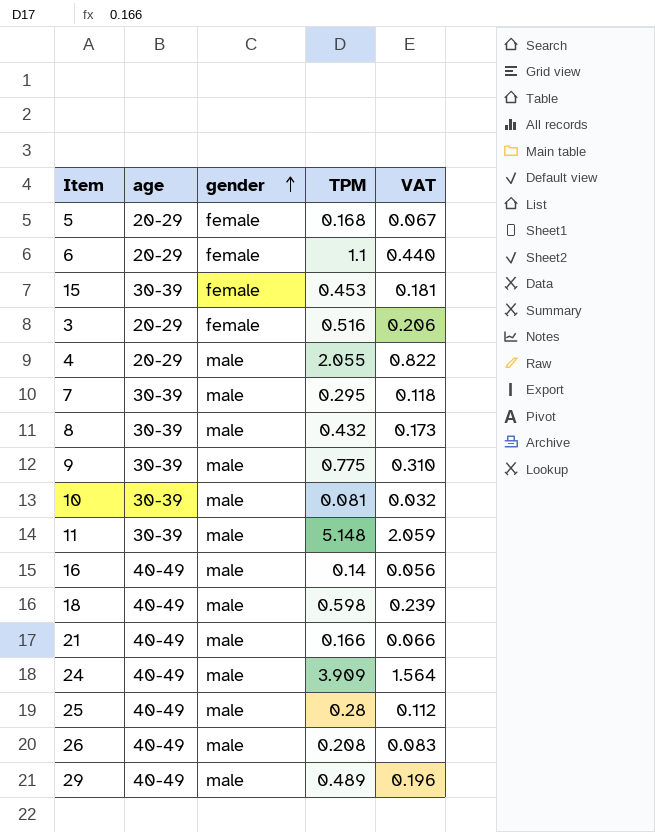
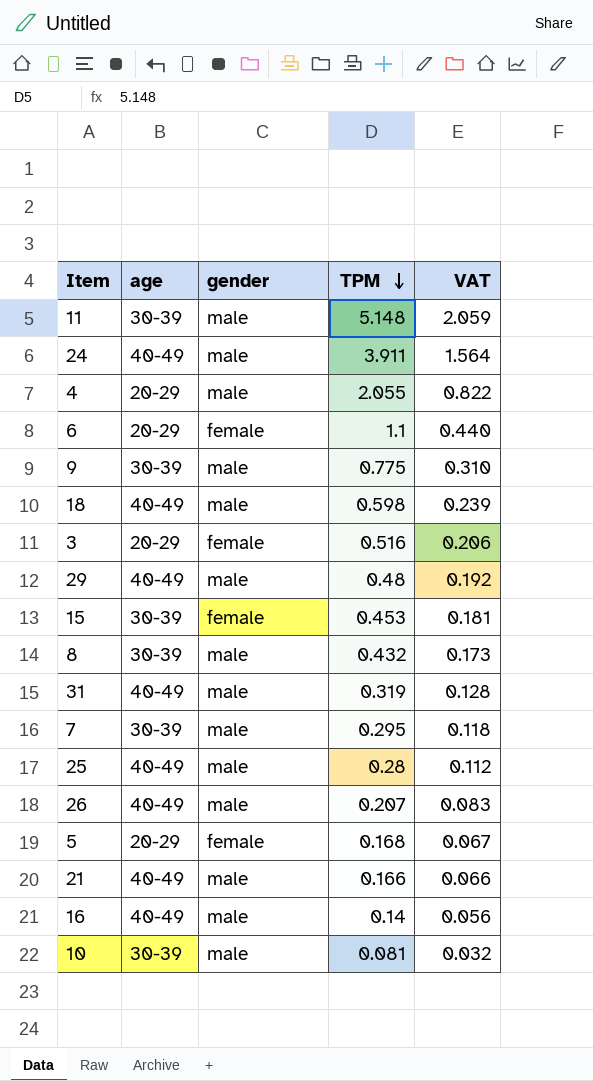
row order: gender ascending -> TPM descending
24 | TPM: 3.909 -> 3.911
29 | TPM: 0.489 -> 0.48
29 | VAT: 0.196 -> 0.192
row 31: none -> 40-49 | male | 0.319 | 0.128
26 | TPM: 0.208 -> 0.207

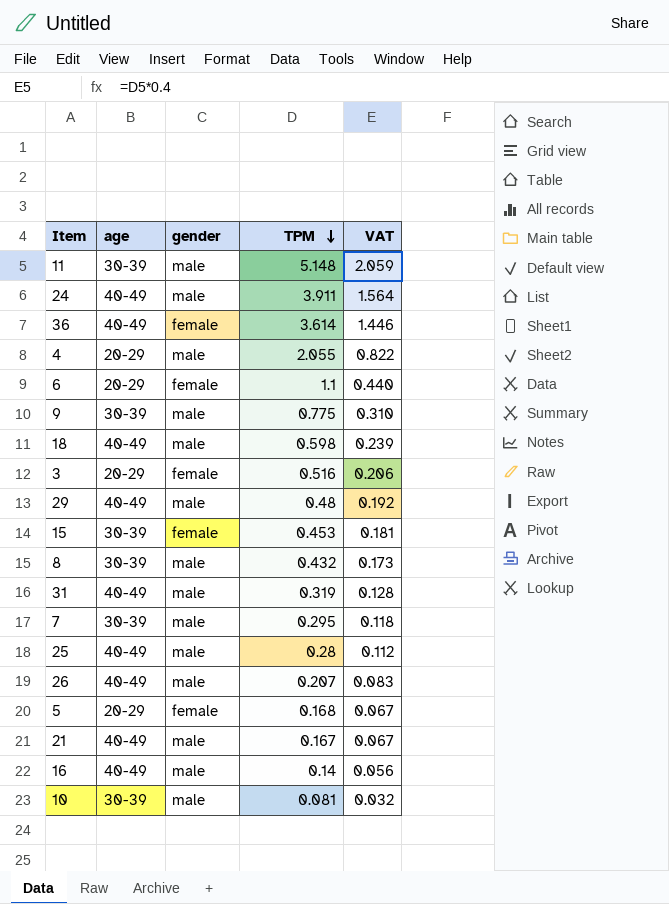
row 36: none -> 40-49 | female | 3.614 | 1.446
21 | TPM: 0.166 -> 0.167
21 | VAT: 0.066 -> 0.067

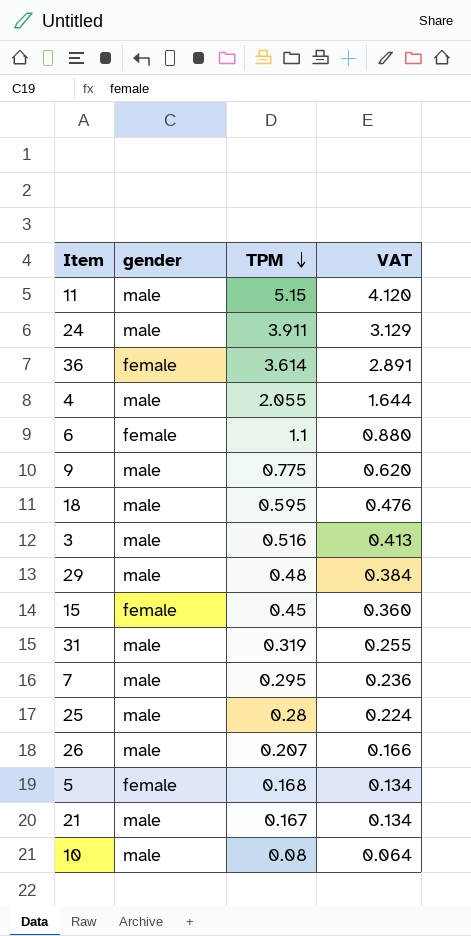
column age | position: 2 -> none
column VAT | formula: [TPM] * 0.4 -> [TPM] * 0.8
row 8: 30-39 | male | 0.432 | 0.173 -> none
row 16: 40-49 | male | 0.14 | 0.056 -> none
11 | TPM: 5.148 -> 5.15
18 | TPM: 0.598 -> 0.595
3 | gender: female -> male
15 | TPM: 0.453 -> 0.45
10 | TPM: 0.081 -> 0.08

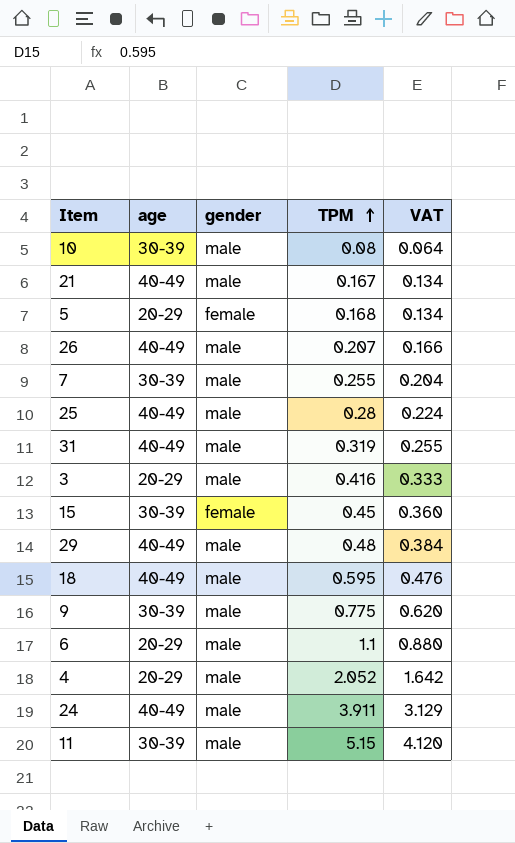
row order: TPM descending -> TPM ascending
column age | position: none -> 2
row 36: female | 3.614 | 2.891 -> none
7 | TPM: 0.295 -> 0.255
7 | VAT: 0.236 -> 0.204
3 | TPM: 0.516 -> 0.416
3 | VAT: 0.413 -> 0.333
6 | gender: female -> male
4 | TPM: 2.055 -> 2.052
4 | VAT: 1.644 -> 1.642

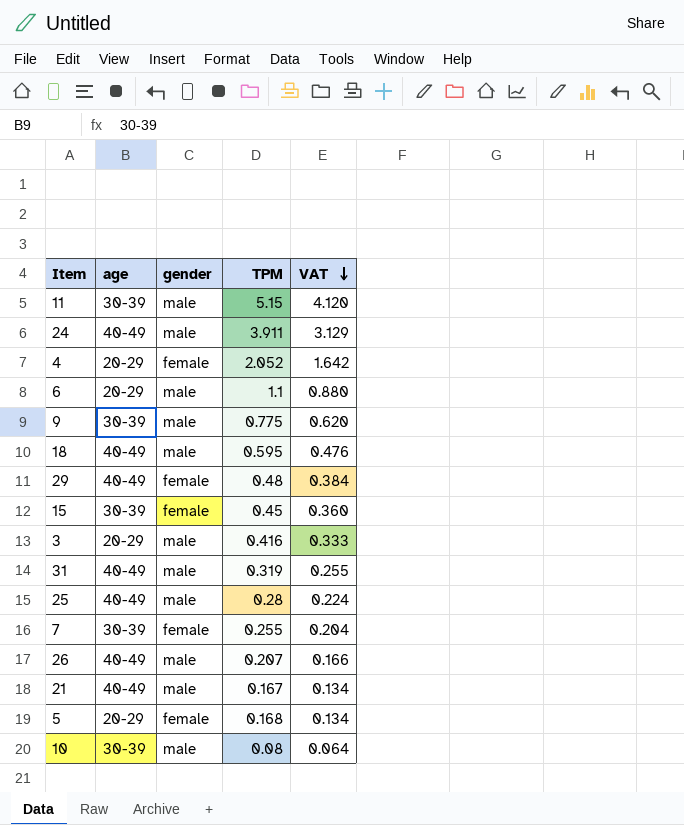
row order: TPM ascending -> VAT descending
4 | gender: male -> female
29 | gender: male -> female
7 | gender: male -> female

